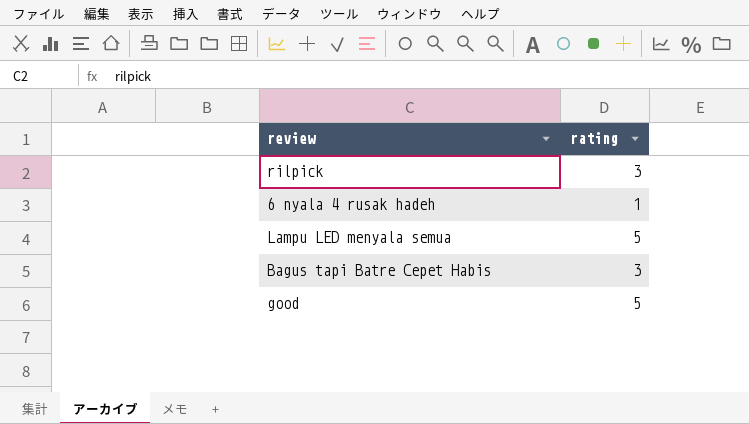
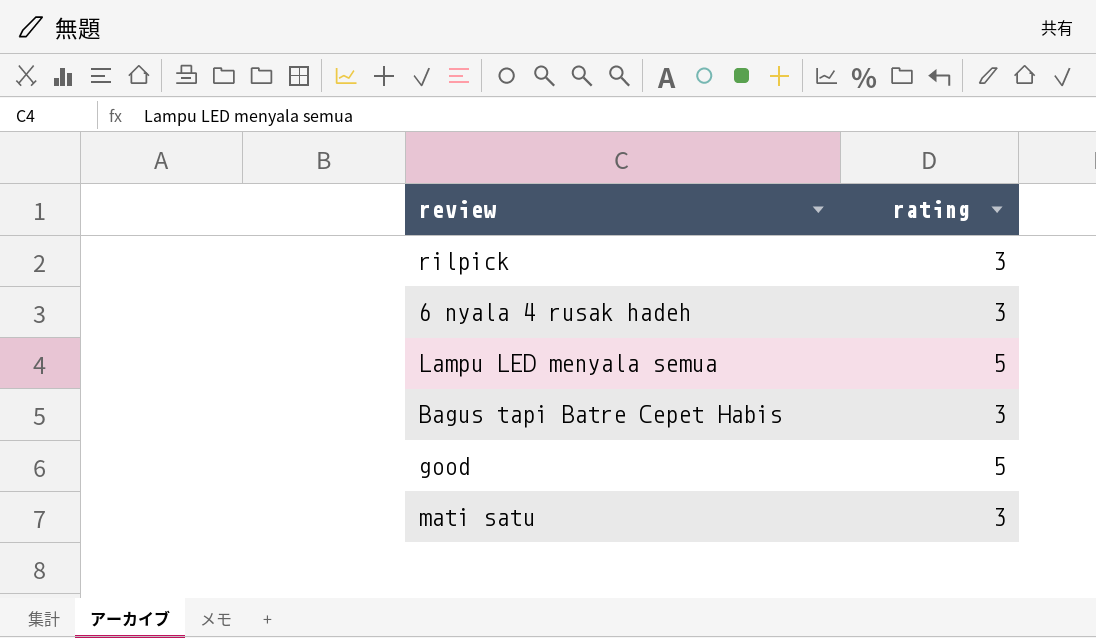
6 nyala 4 rusak hadeh | rating: 1 -> 3
row mati satu: none -> 3

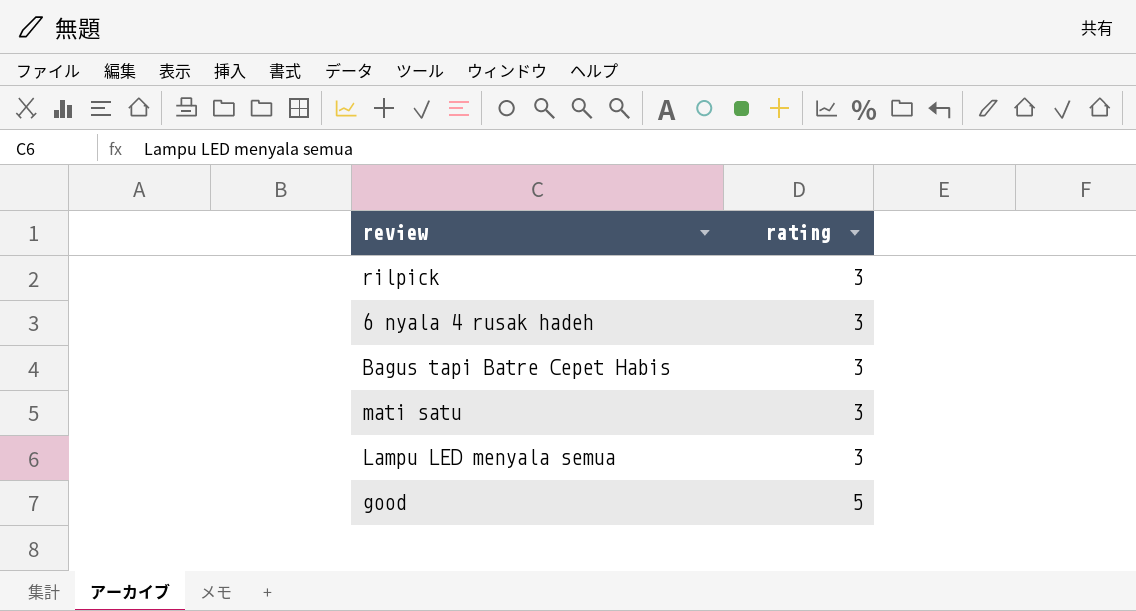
row order: none -> rating ascending
Lampu LED menyala semua | rating: 5 -> 3

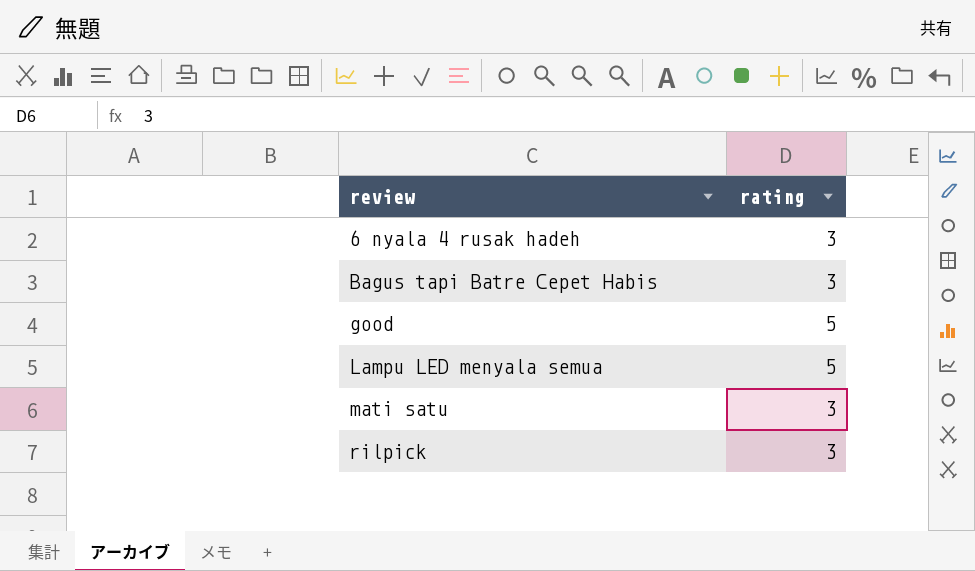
row order: rating ascending -> review ascending
Lampu LED menyala semua | rating: 3 -> 5

